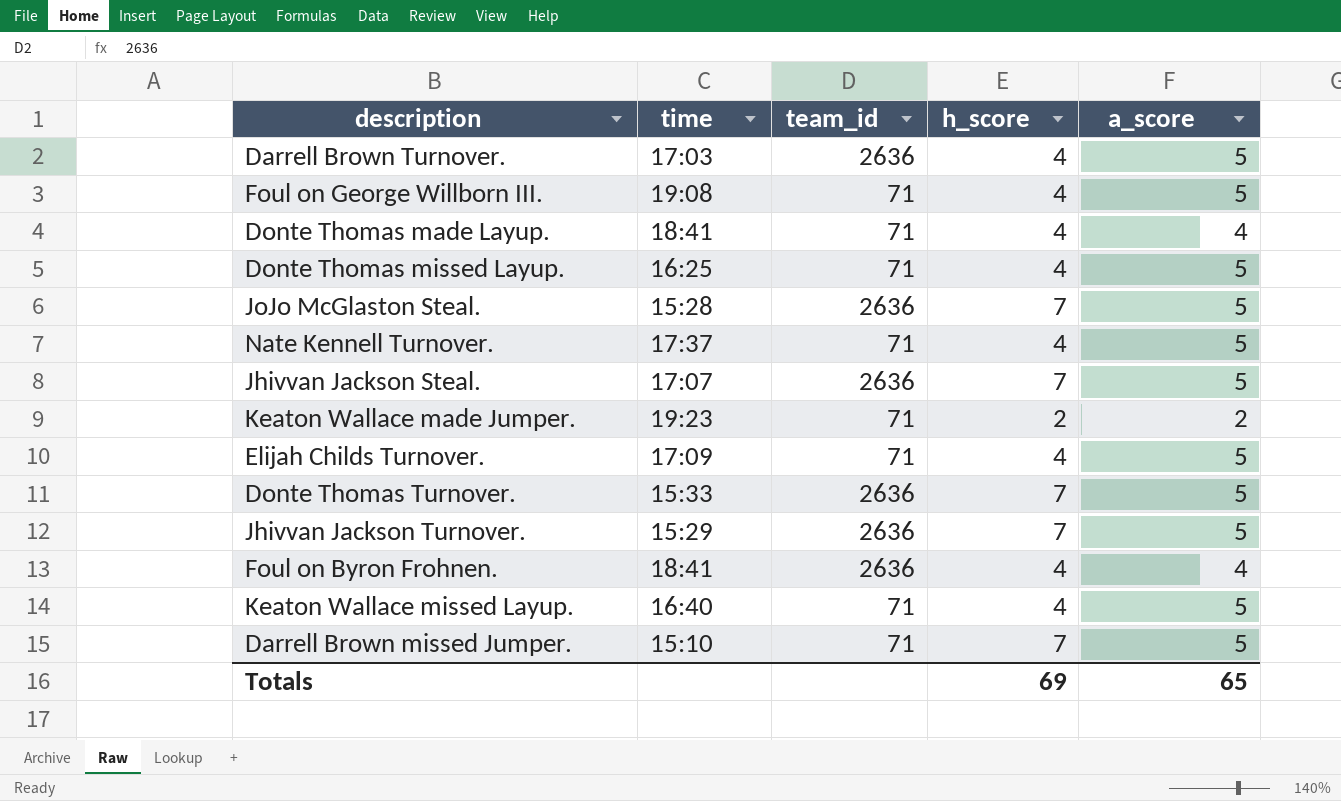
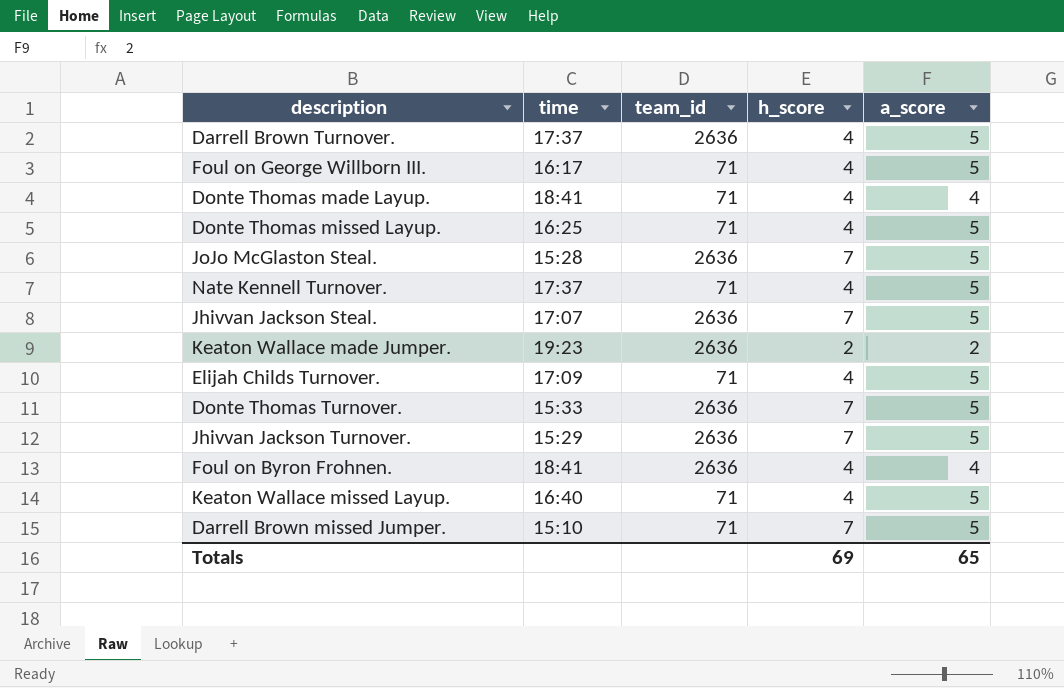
Darrell Brown Turnover. | time: 17:03 -> 17:37
Foul on George Willborn III. | time: 19:08 -> 16:17
Keaton Wallace made Jumper. | team_id: 71 -> 2636

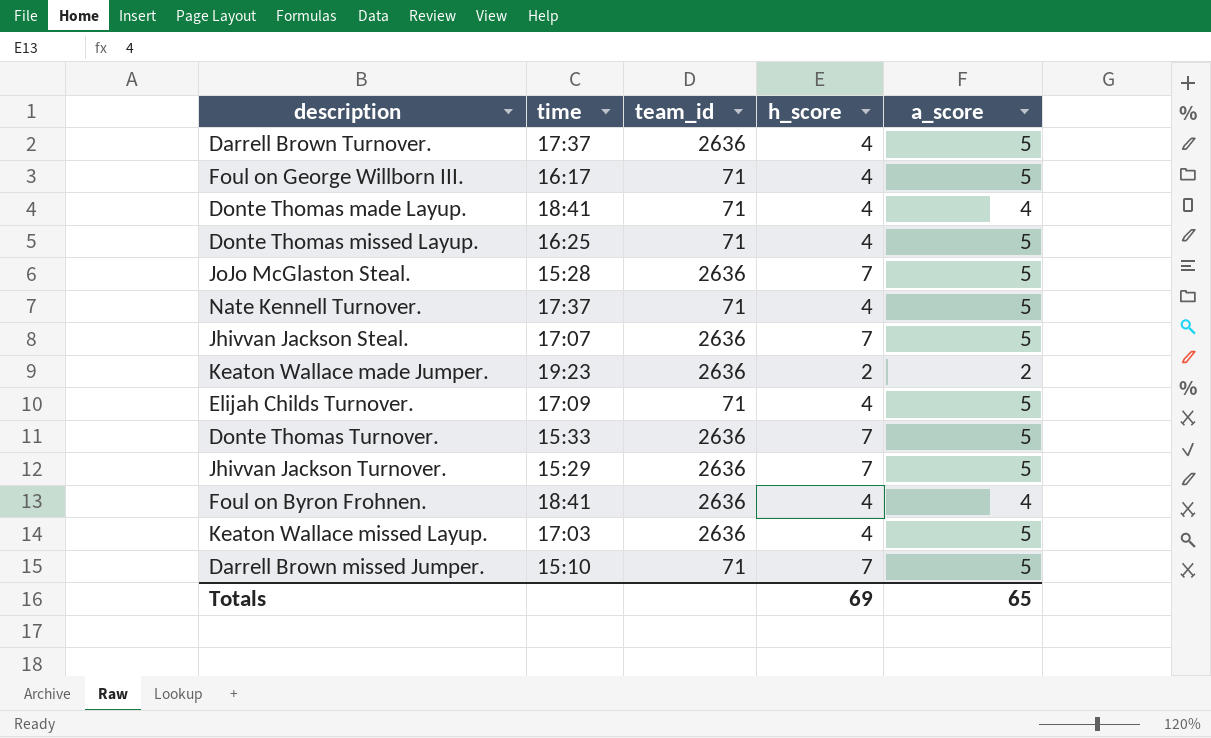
Keaton Wallace missed Layup. | time: 16:40 -> 17:03
Keaton Wallace missed Layup. | team_id: 71 -> 2636

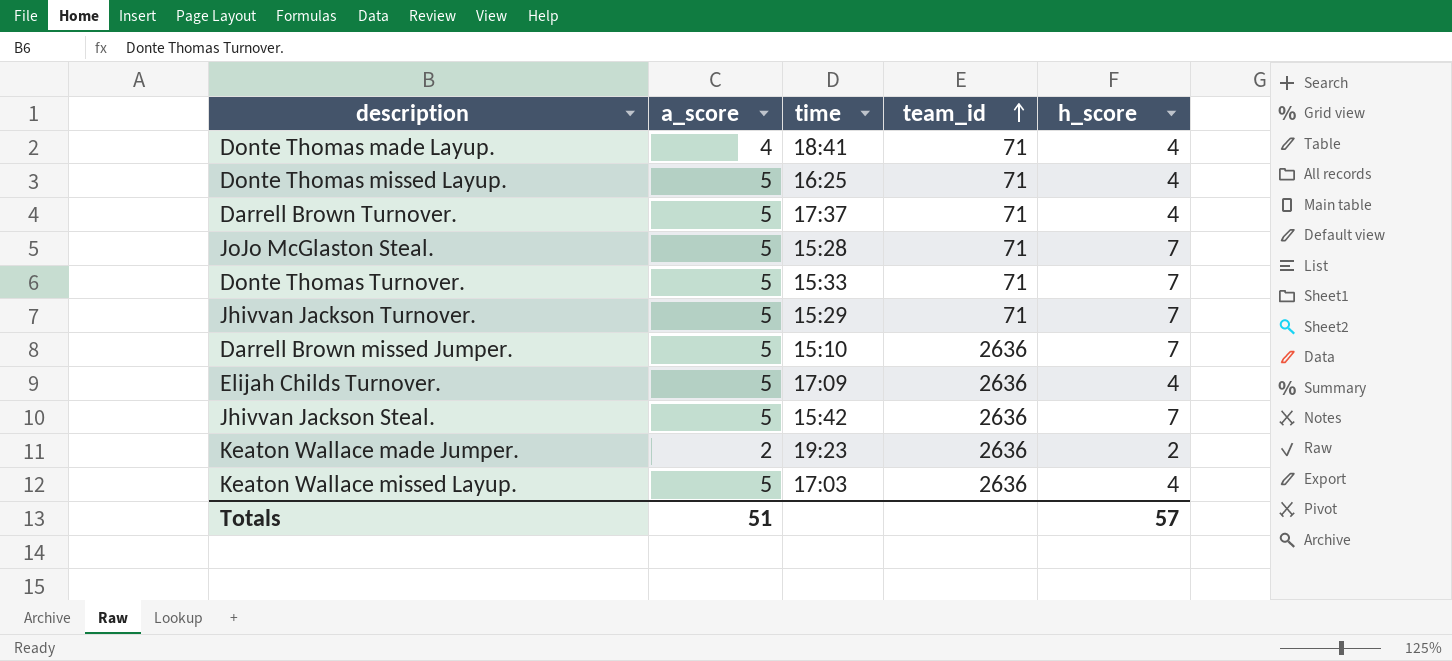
row order: none -> team_id ascending
column a_score | position: 5 -> 2
row Foul on George Willborn III.: 16:17 | 71 | 4 | 5 -> none
row Nate Kennell Turnover.: 17:37 | 71 | 4 | 5 -> none
row Foul on Byron Frohnen.: 18:41 | 2636 | 4 | 4 -> none
Darrell Brown Turnover. | team_id: 2636 -> 71
JoJo McGlaston Steal. | team_id: 2636 -> 71
Donte Thomas Turnover. | team_id: 2636 -> 71
Jhivvan Jackson Turnover. | team_id: 2636 -> 71
Darrell Brown missed Jumper. | team_id: 71 -> 2636
Elijah Childs Turnover. | team_id: 71 -> 2636
Jhivvan Jackson Steal. | time: 17:07 -> 15:42
Totals | a_score: 65 -> 51
Totals | h_score: 69 -> 57

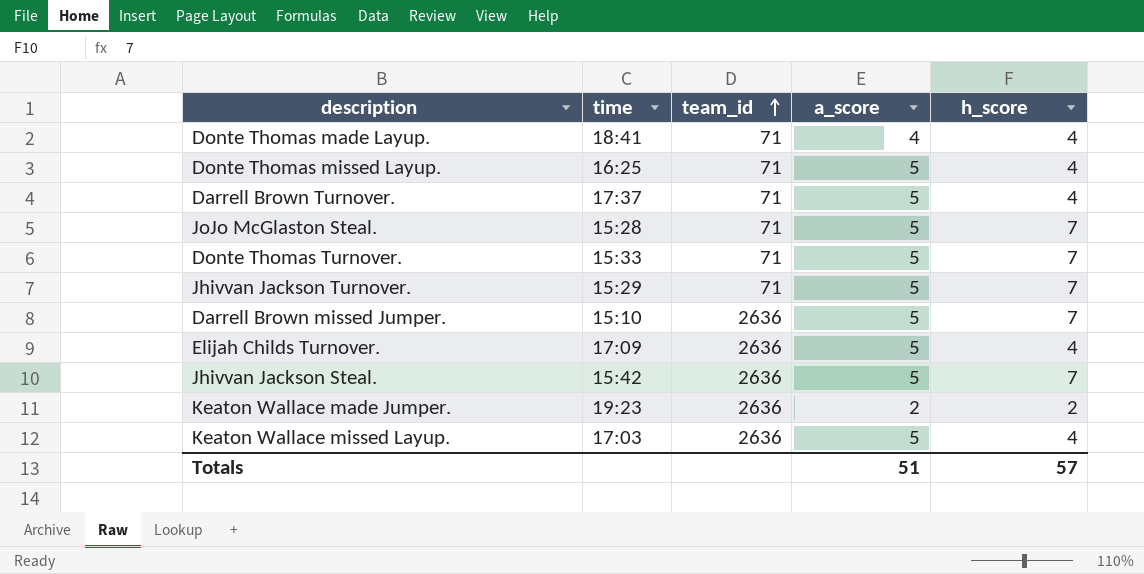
column a_score | position: 2 -> 4

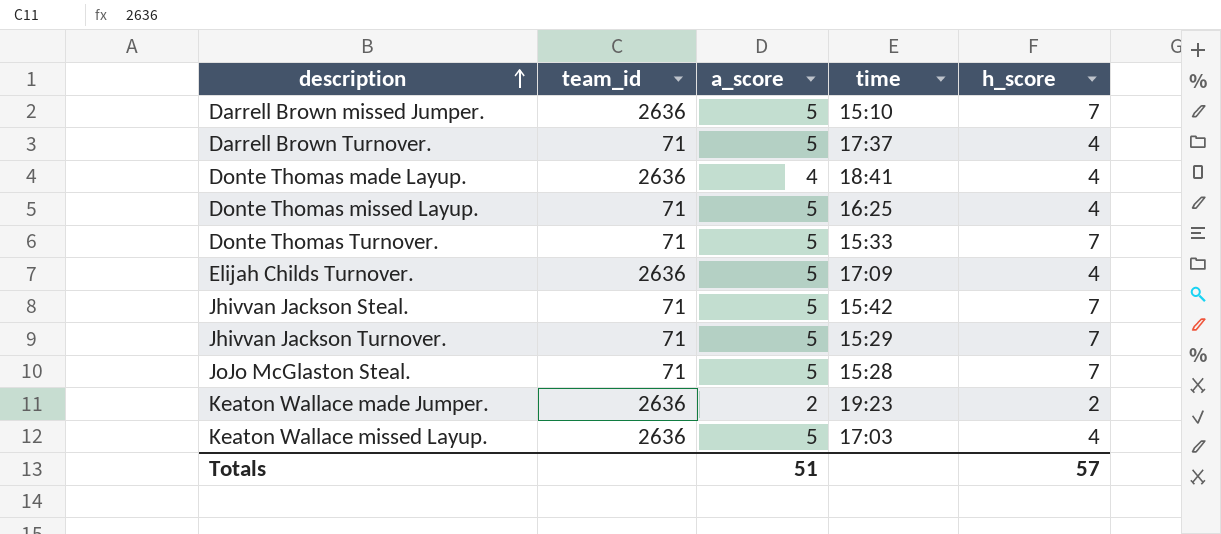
row order: team_id ascending -> description ascending
column time | position: 2 -> 4
Donte Thomas made Layup. | team_id: 71 -> 2636
Jhivvan Jackson Steal. | team_id: 2636 -> 71

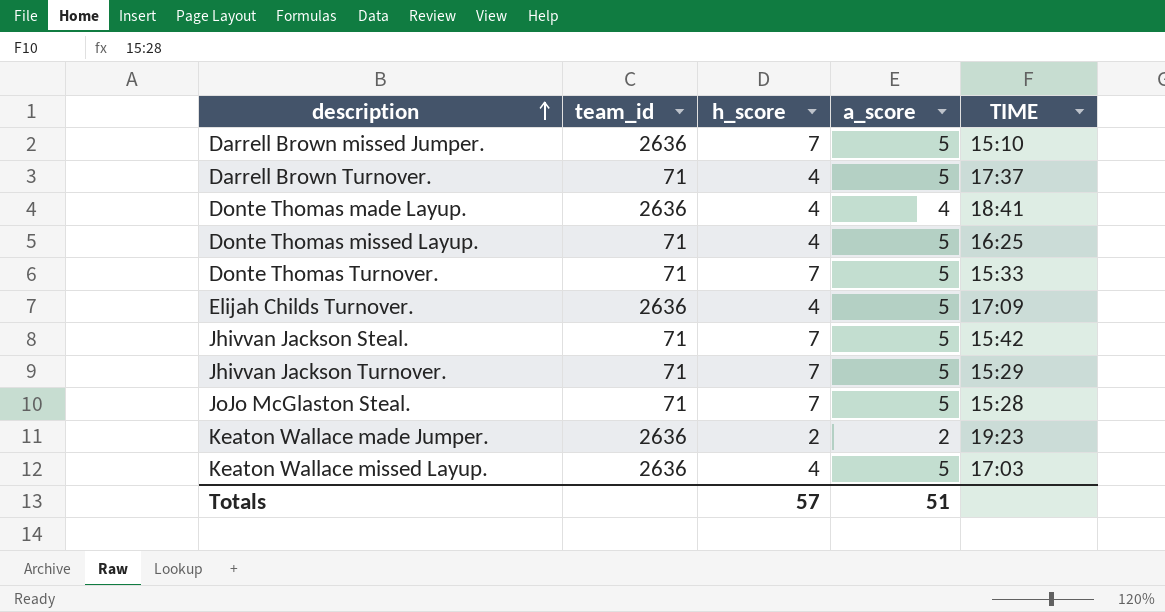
column h_score | position: 5 -> 3
column name: time -> TIME

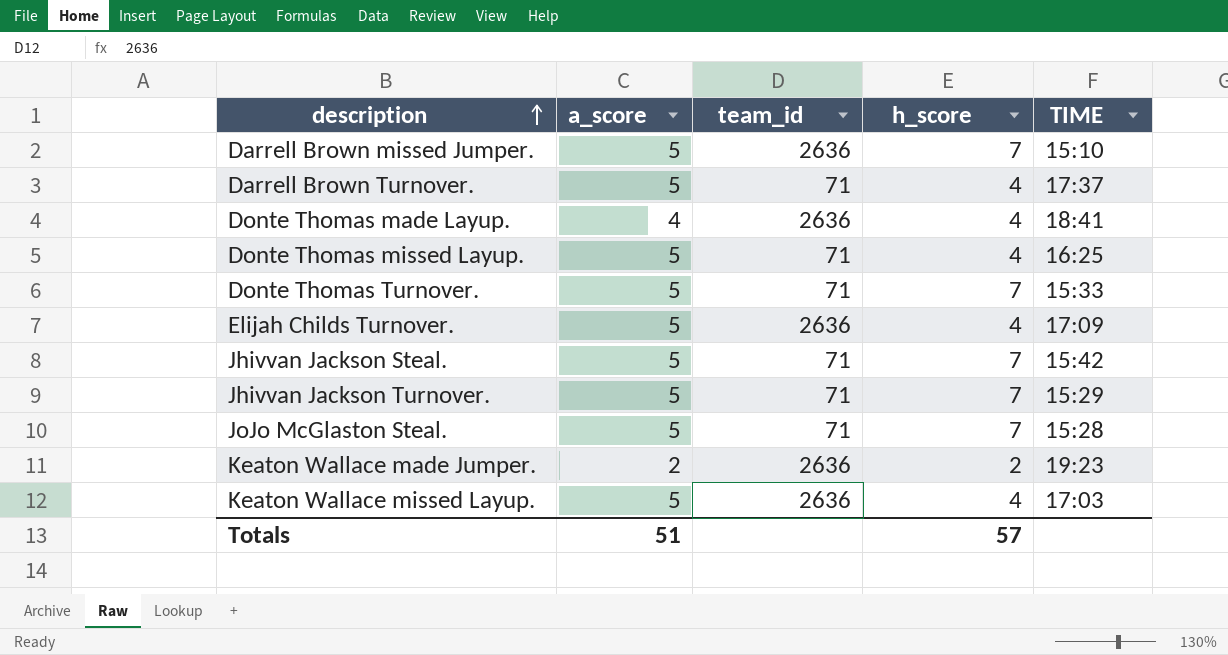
column a_score | position: 4 -> 2

